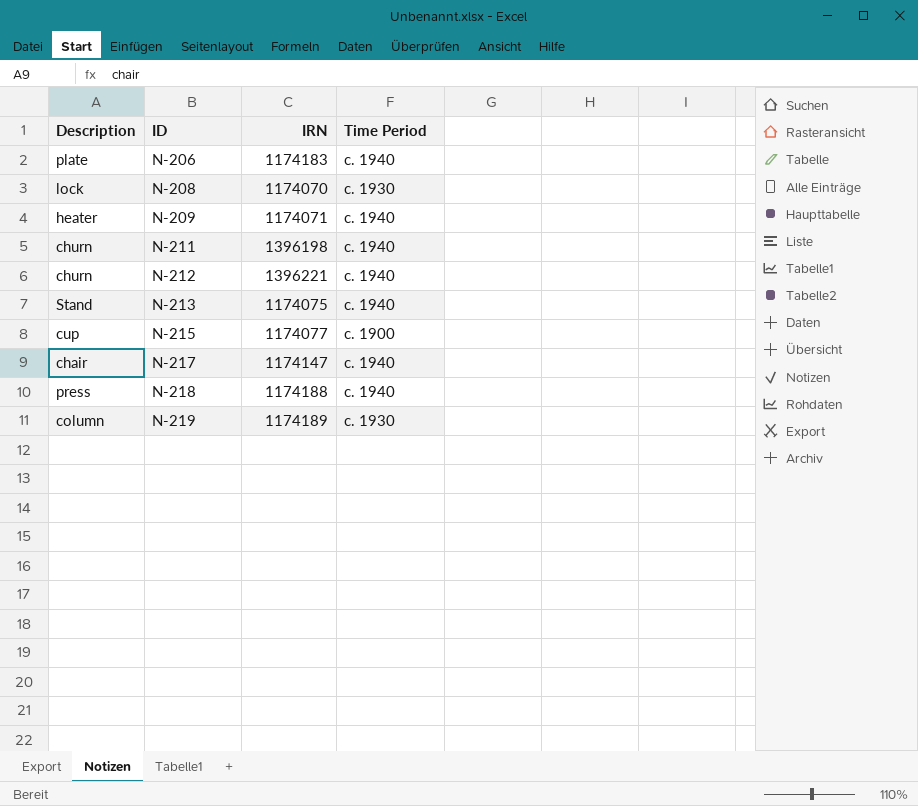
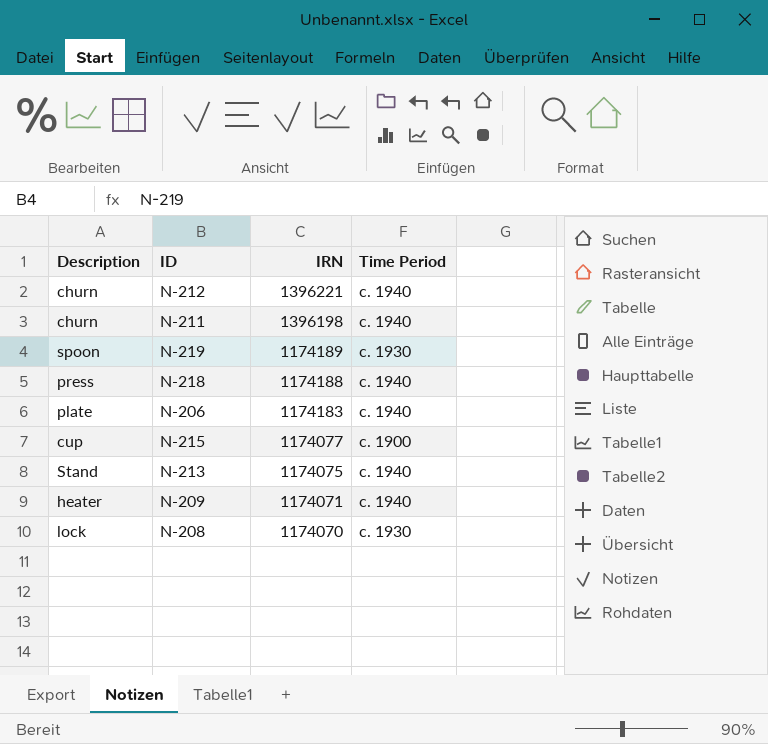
row order: ID ascending -> IRN descending
row N-217: chair | 1174147 | c. 1940 -> none
N-219 | Description: column -> spoon

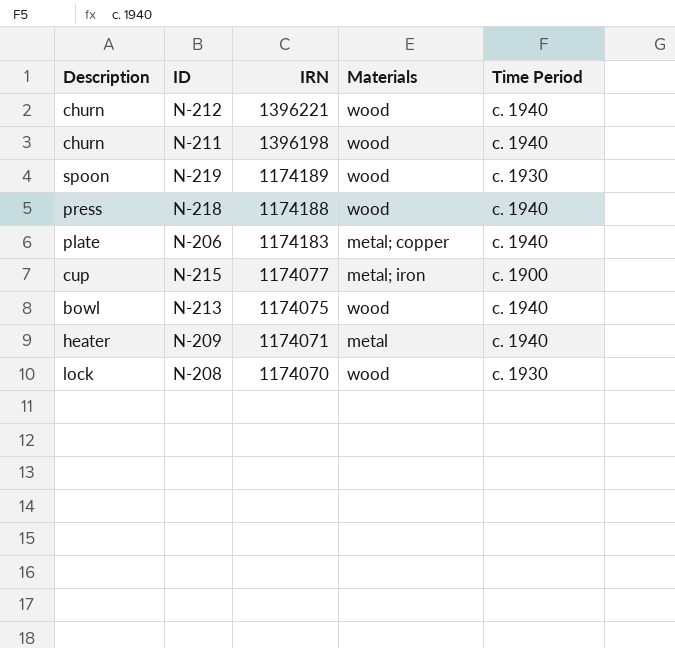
column Materials | position: none -> 4
N-213 | Description: Stand -> bowl

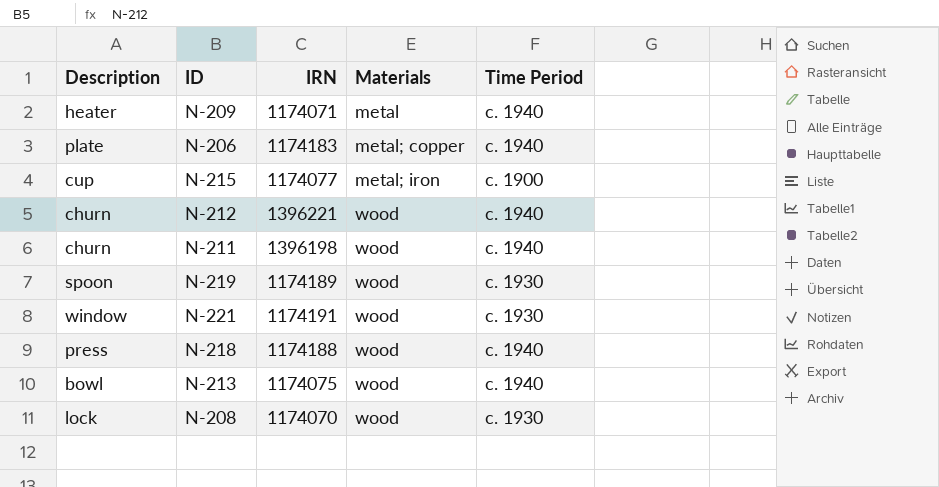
row order: IRN descending -> Materials ascending
row N-221: none -> window | 1174191 | wood | c. 1930

